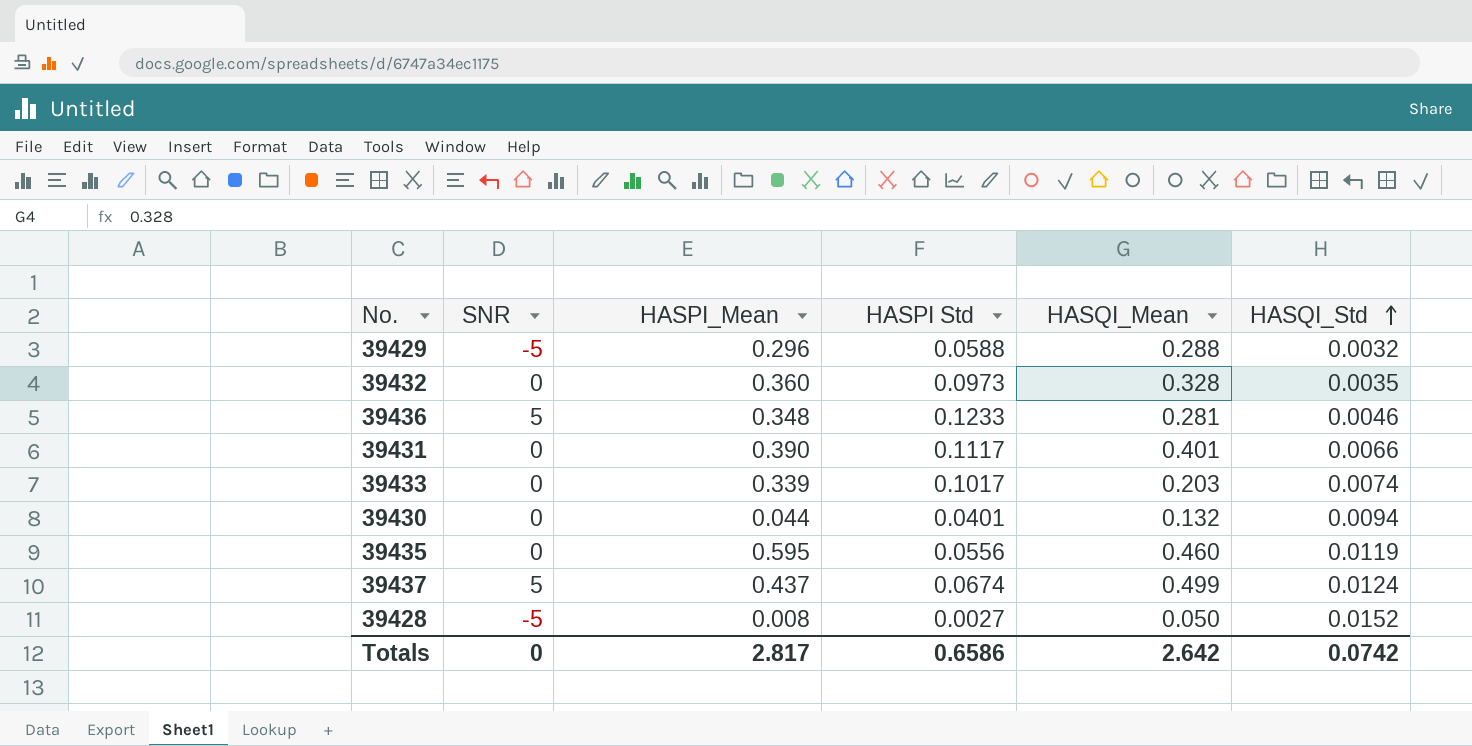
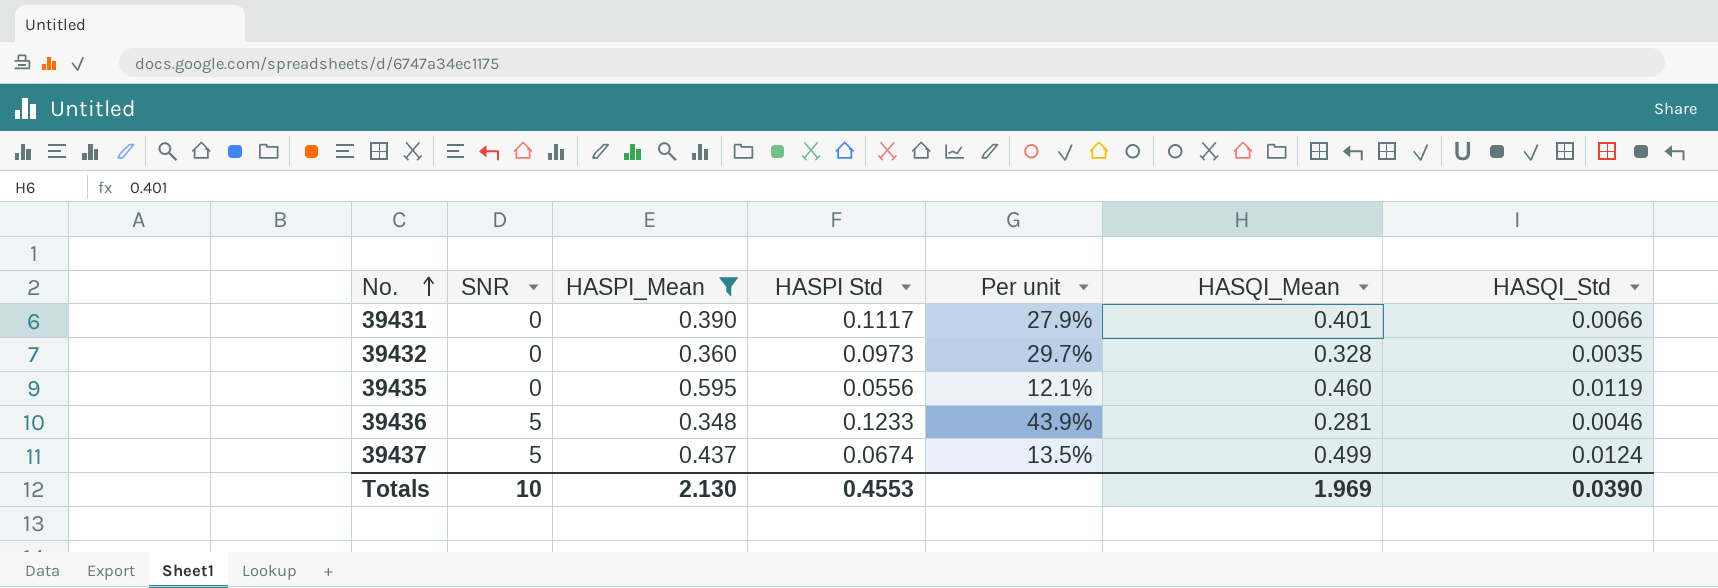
filter: none -> HASPI_Mean >= 0.348
row order: HASQI_Std ascending -> No. ascending
column Per unit | formula: none -> [HASPI Std] / [HASQI_Mean]
Totals | SNR: 0 -> 10
Totals | HASPI_Mean: 2.817 -> 2.130
Totals | HASPI Std: 0.6586 -> 0.4553
Totals | HASQI_Mean: 2.642 -> 1.969
Totals | HASQI_Std: 0.0742 -> 0.0390

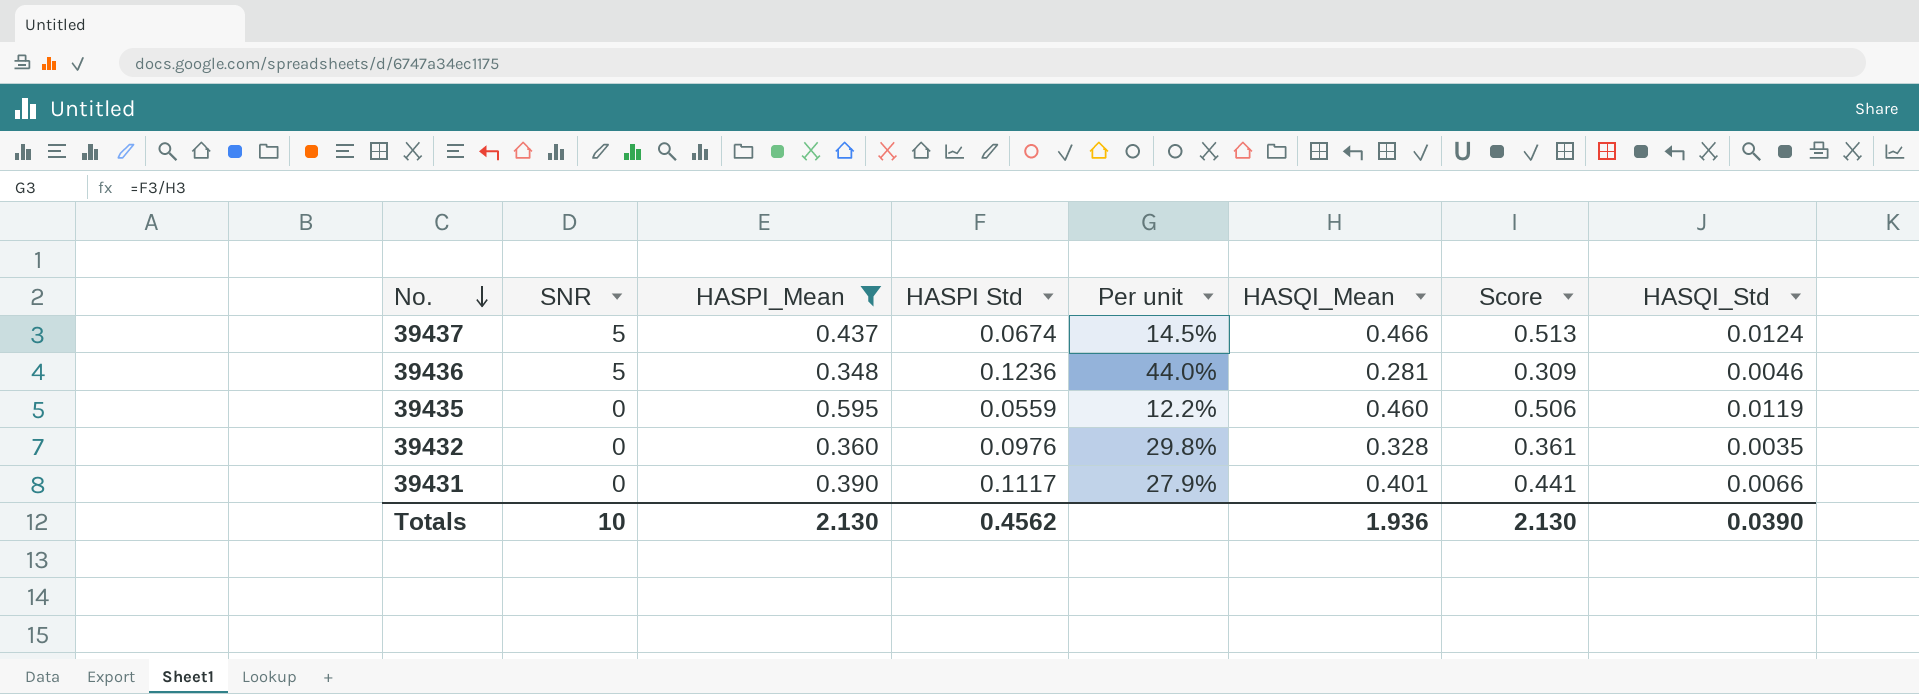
row order: No. ascending -> No. descending
column Score | formula: none -> [HASQI_Mean] * 1.1
39437 | Per unit: 13.5% -> 14.5%
39437 | HASQI_Mean: 0.499 -> 0.466
39436 | HASPI Std: 0.1233 -> 0.1236
39436 | Per unit: 43.9% -> 44.0%
39435 | HASPI Std: 0.0556 -> 0.0559
39435 | Per unit: 12.1% -> 12.2%
39432 | HASPI Std: 0.0973 -> 0.0976
39432 | Per unit: 29.7% -> 29.8%
Totals | HASPI Std: 0.4553 -> 0.4562
Totals | HASQI_Mean: 1.969 -> 1.936

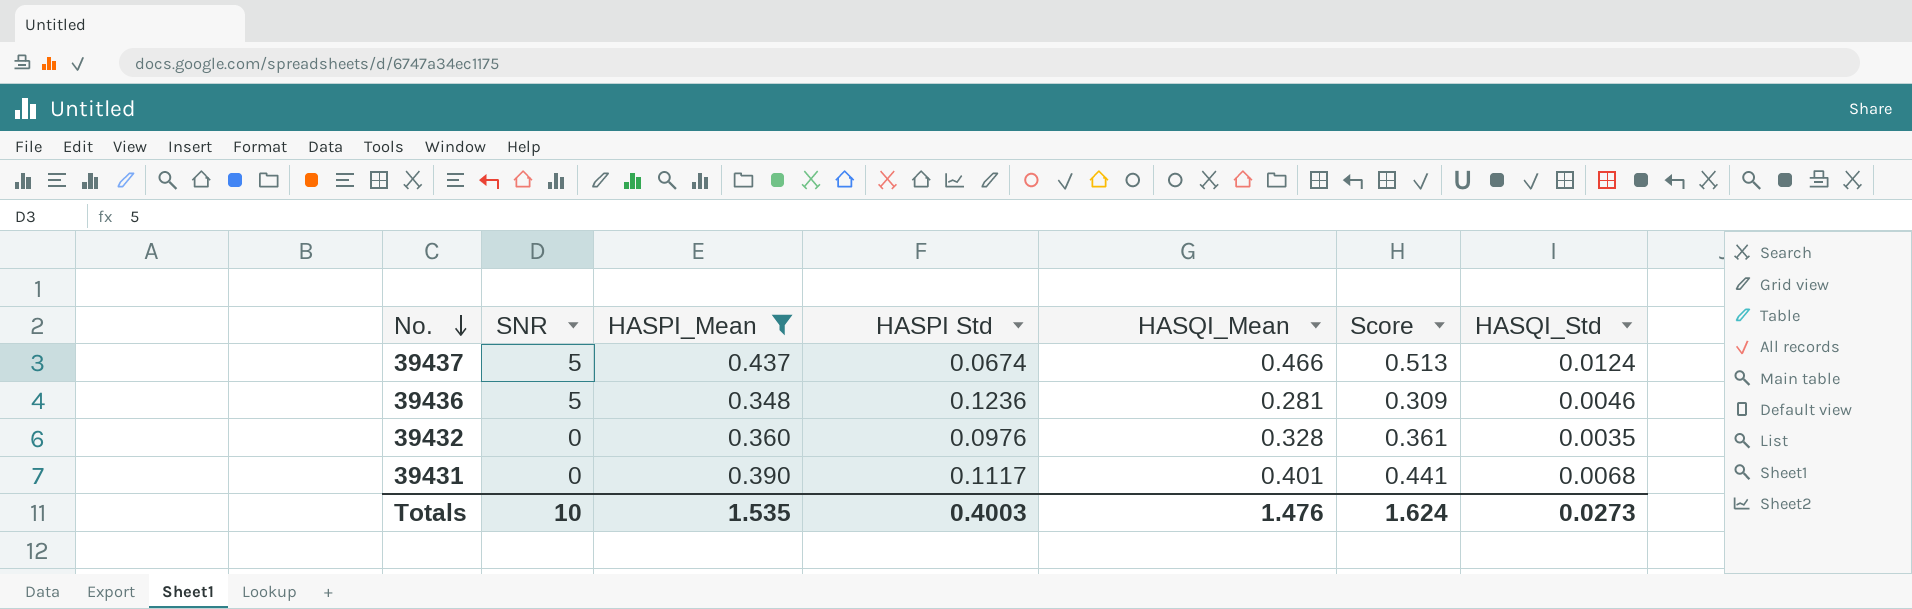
column Per unit | formula: [HASPI Std] / [HASQI_Mean] -> none
row 39435: 0 | 0.595 | 0.0559 | 12.2% | 0.460 | 0.506 | 0.0119 -> none
39431 | HASQI_Std: 0.0066 -> 0.0068
Totals | HASPI_Mean: 2.130 -> 1.535
Totals | HASPI Std: 0.4562 -> 0.4003
Totals | HASQI_Mean: 1.936 -> 1.476
Totals | Score: 2.130 -> 1.624
Totals | HASQI_Std: 0.0390 -> 0.0273

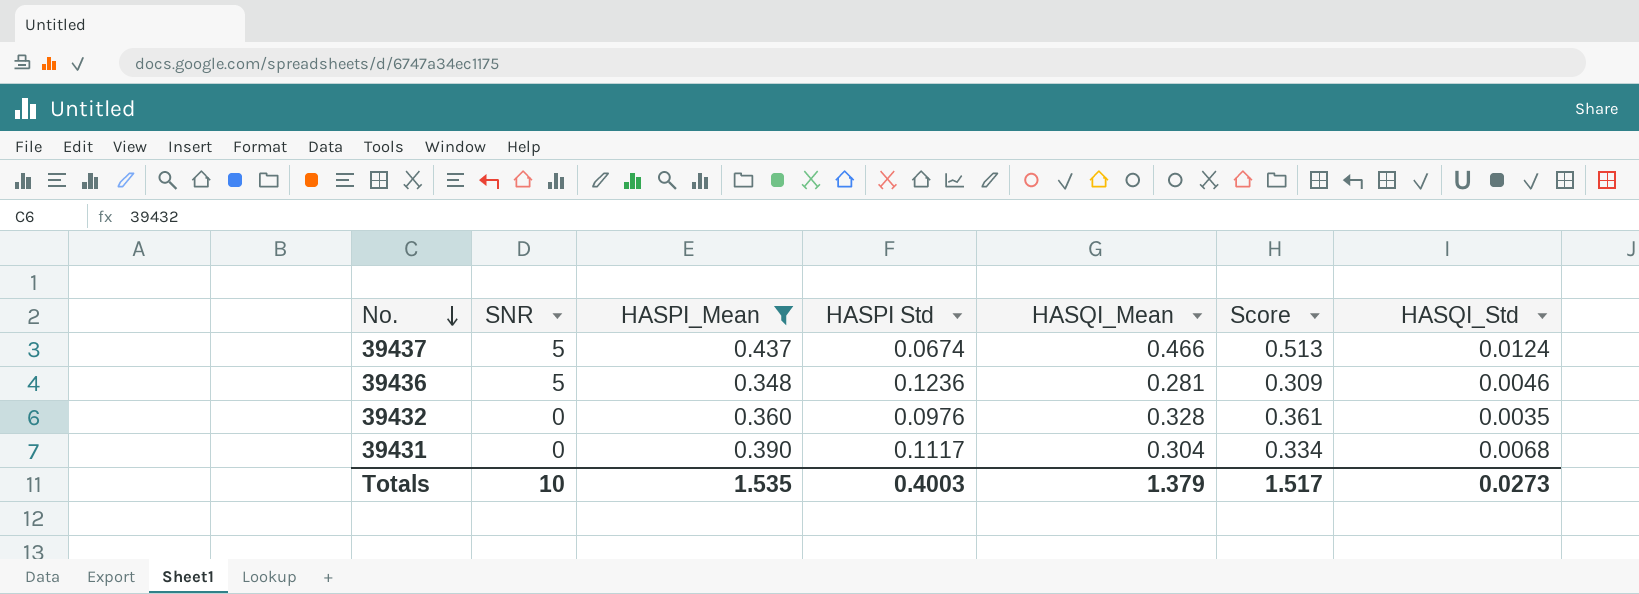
39431 | HASQI_Mean: 0.401 -> 0.304
39431 | Score: 0.441 -> 0.334
Totals | HASQI_Mean: 1.476 -> 1.379
Totals | Score: 1.624 -> 1.517

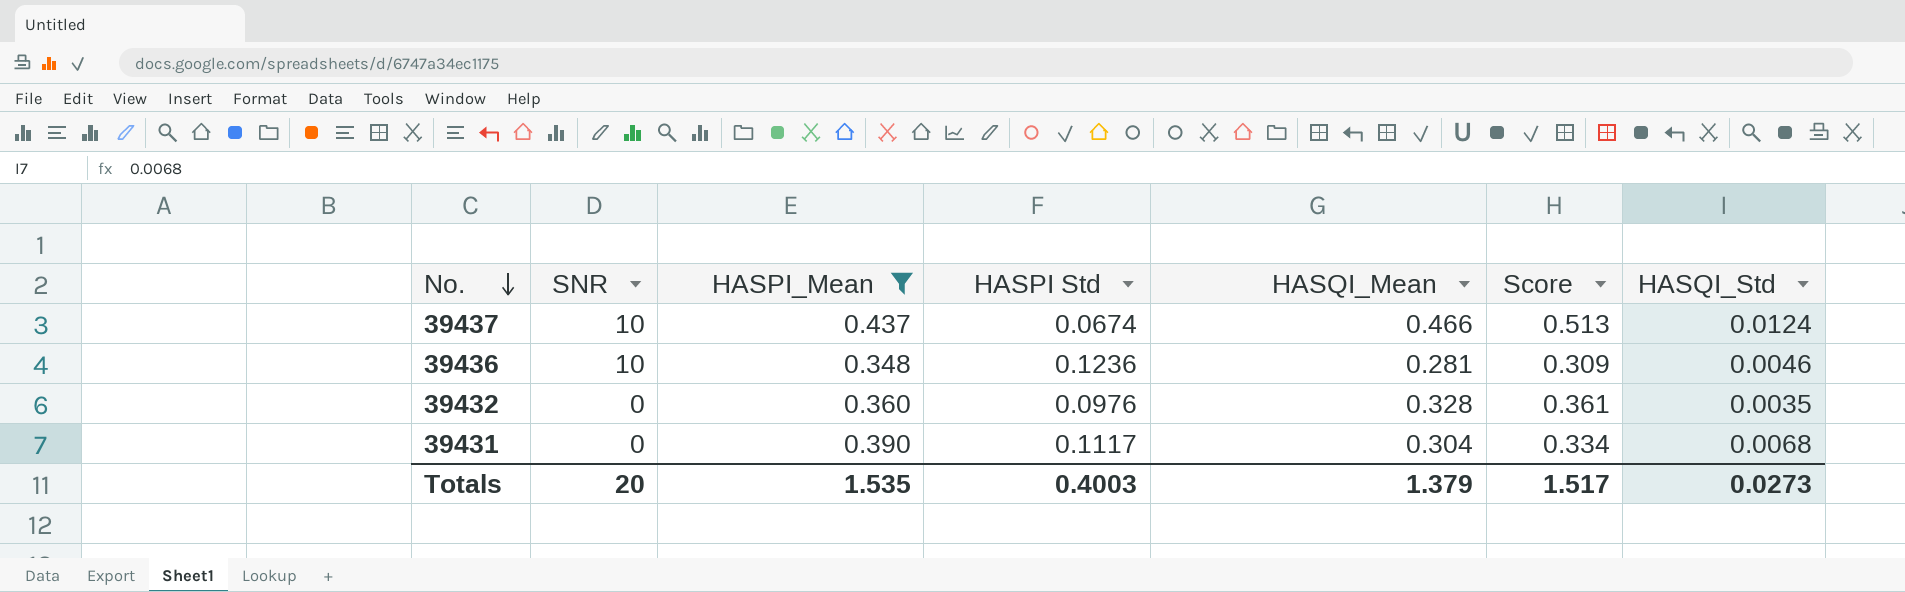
39437 | SNR: 5 -> 10
39436 | SNR: 5 -> 10
Totals | SNR: 10 -> 20

